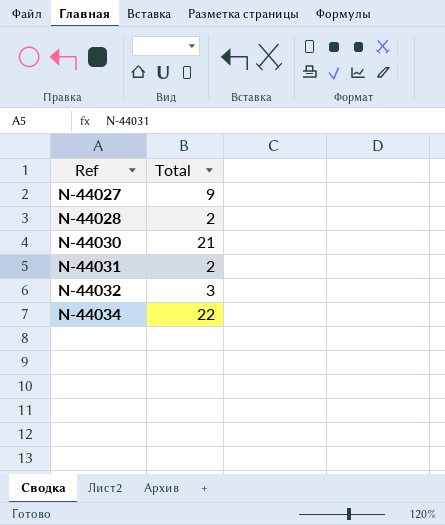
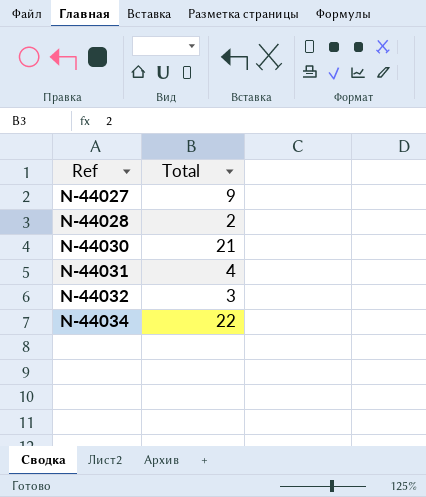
N-44031 | Total: 2 -> 4

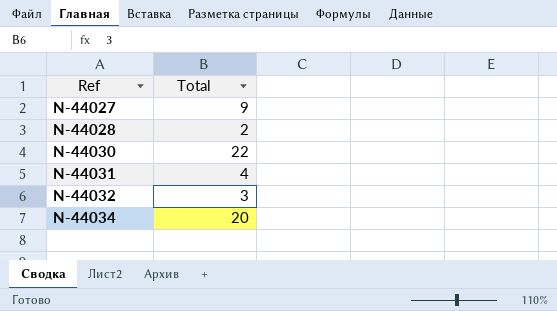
N-44030 | Total: 21 -> 22
N-44034 | Total: 22 -> 20

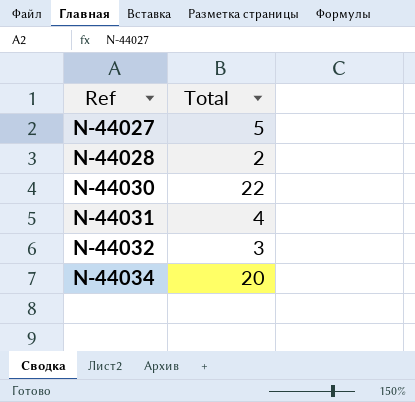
N-44027 | Total: 9 -> 5

